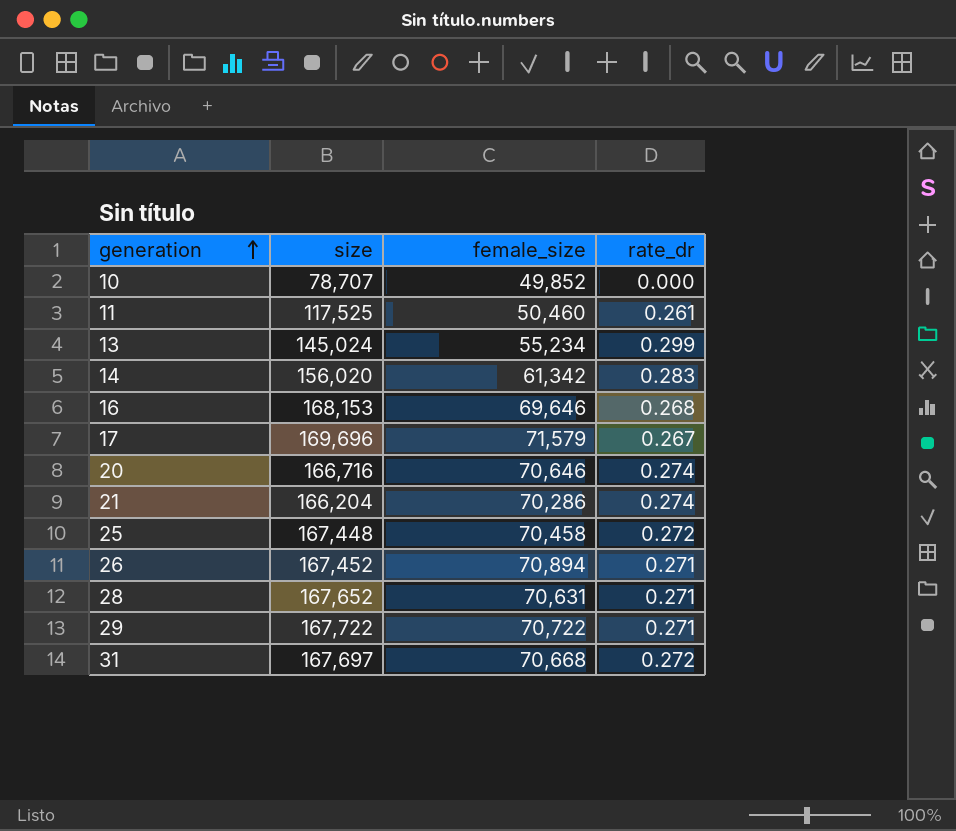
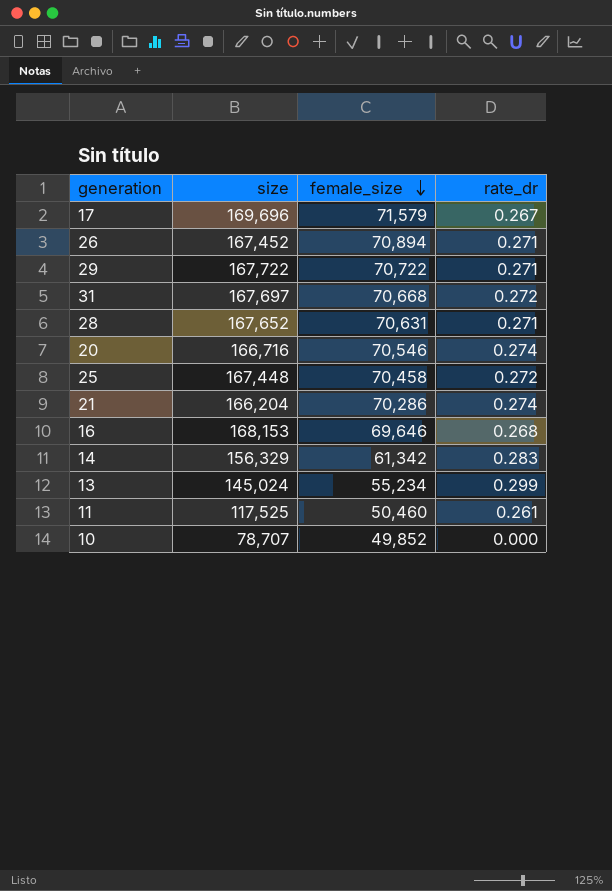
row order: generation ascending -> female_size descending
20 | female_size: 70,646 -> 70,546
14 | size: 156,020 -> 156,329

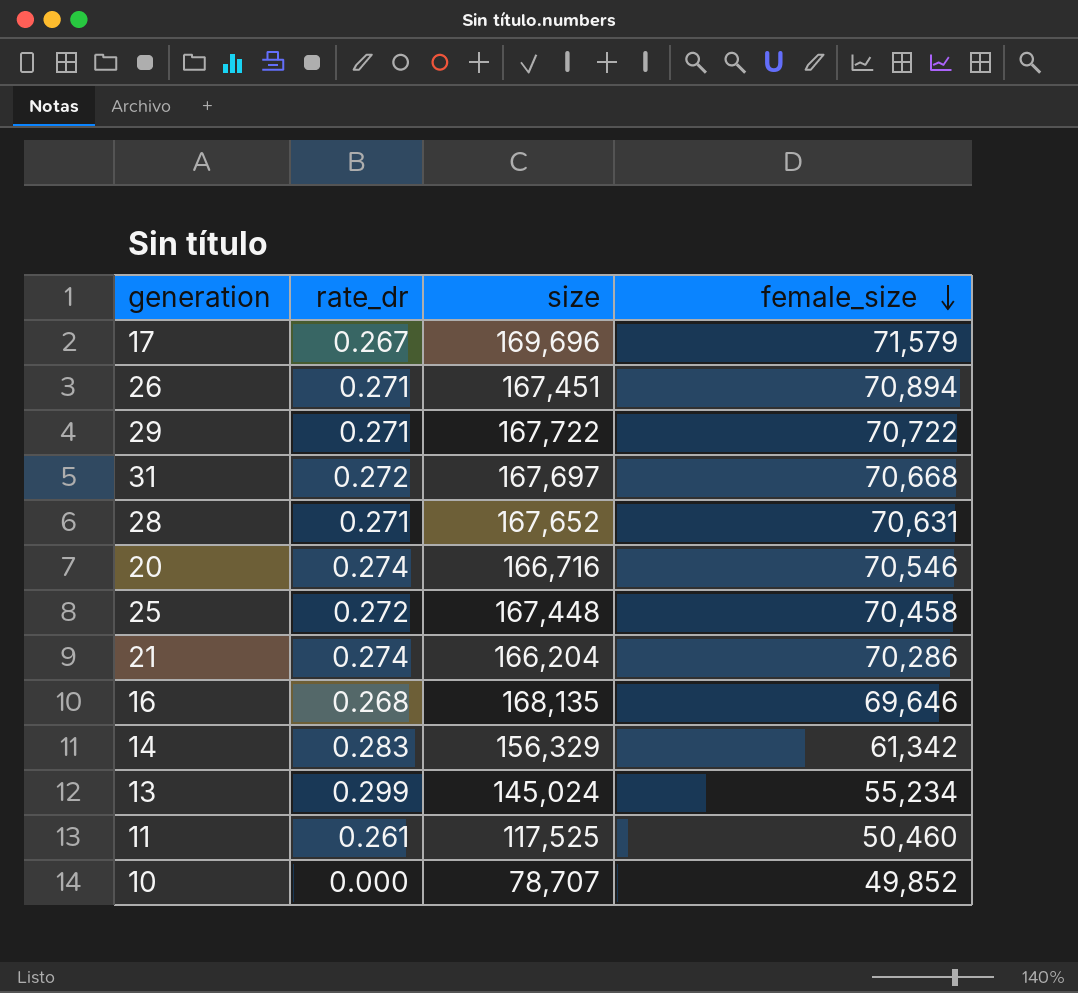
column rate_dr | position: 4 -> 2
26 | size: 167,452 -> 167,451
16 | size: 168,153 -> 168,135

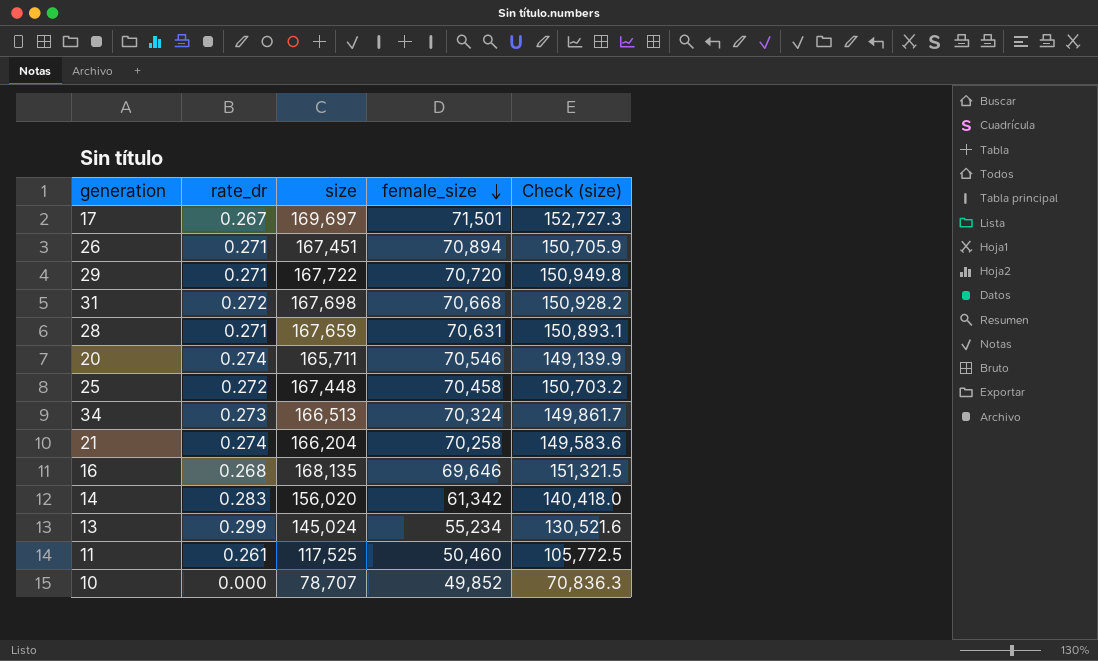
column Check (size) | formula: none -> [size] * 0.9
17 | size: 169,696 -> 169,697
17 | female_size: 71,579 -> 71,501
29 | female_size: 70,722 -> 70,720
31 | size: 167,697 -> 167,698
28 | size: 167,652 -> 167,659
20 | size: 166,716 -> 165,711
row 34: none -> 0.273 | 166,513 | 70,324 | 149,861.7
21 | female_size: 70,286 -> 70,258
14 | size: 156,329 -> 156,020

